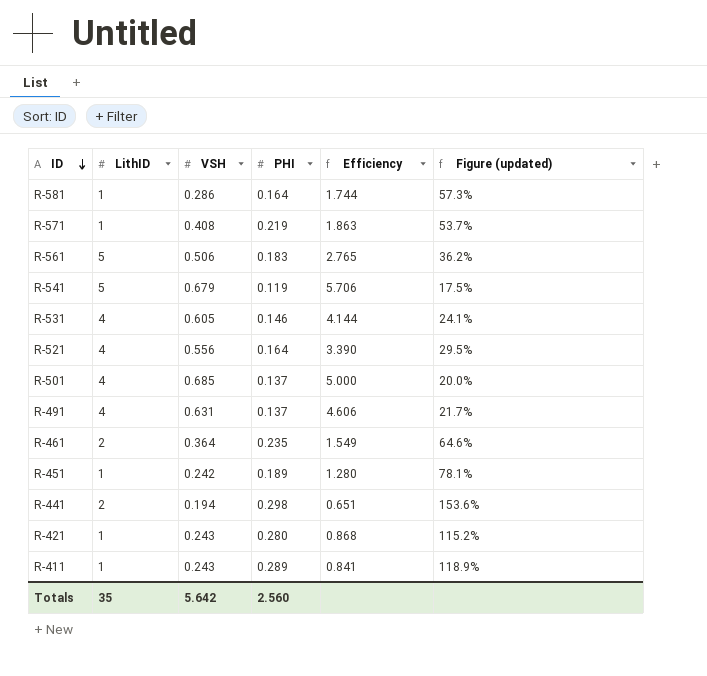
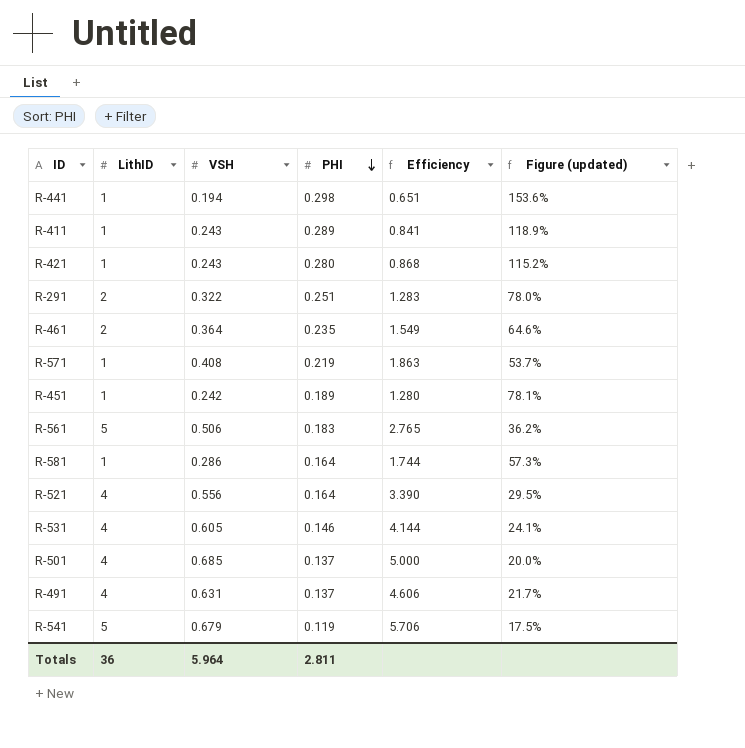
row order: ID descending -> PHI descending
R-441 | LithID: 2 -> 1
row R-291: none -> 2 | 0.322 | 0.251 | 1.283 | 78.0%
Totals | LithID: 35 -> 36
Totals | VSH: 5.642 -> 5.964
Totals | PHI: 2.560 -> 2.811

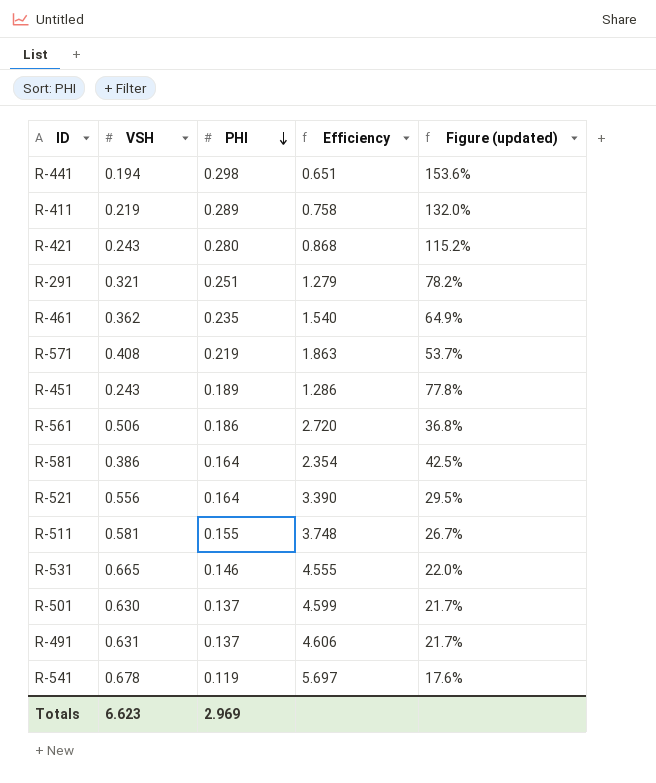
column LithID | position: 2 -> none
R-411 | VSH: 0.243 -> 0.219
R-411 | Efficiency: 0.841 -> 0.758
R-411 | Figure (updated): 118.9% -> 132.0%
R-291 | VSH: 0.322 -> 0.321
R-291 | Efficiency: 1.283 -> 1.279
R-291 | Figure (updated): 78.0% -> 78.2%
R-461 | VSH: 0.364 -> 0.362
R-461 | Efficiency: 1.549 -> 1.540
R-461 | Figure (updated): 64.6% -> 64.9%
R-451 | VSH: 0.242 -> 0.243
R-451 | Efficiency: 1.280 -> 1.286
R-451 | Figure (updated): 78.1% -> 77.8%
R-561 | PHI: 0.183 -> 0.186
R-561 | Efficiency: 2.765 -> 2.720
R-561 | Figure (updated): 36.2% -> 36.8%
R-581 | VSH: 0.286 -> 0.386
R-581 | Efficiency: 1.744 -> 2.354
R-581 | Figure (updated): 57.3% -> 42.5%
row R-511: none -> 0.581 | 0.155 | 3.748 | 26.7%
R-531 | VSH: 0.605 -> 0.665
R-531 | Efficiency: 4.144 -> 4.555
R-531 | Figure (updated): 24.1% -> 22.0%
R-501 | VSH: 0.685 -> 0.630
R-501 | Efficiency: 5.000 -> 4.599
R-501 | Figure (updated): 20.0% -> 21.7%
R-541 | VSH: 0.679 -> 0.678
R-541 | Efficiency: 5.706 -> 5.697
R-541 | Figure (updated): 17.5% -> 17.6%
Totals | VSH: 5.964 -> 6.623
Totals | PHI: 2.811 -> 2.969

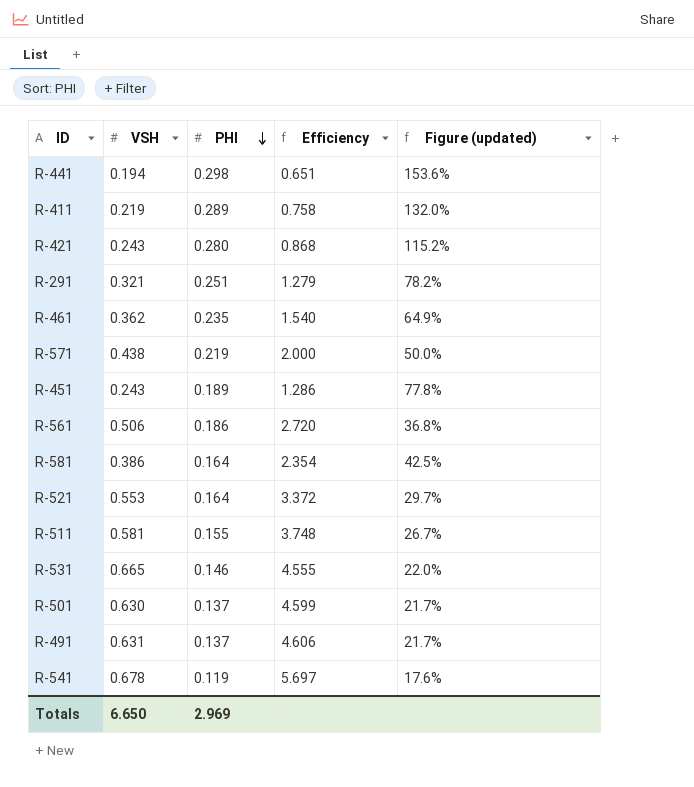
R-571 | VSH: 0.408 -> 0.438
R-571 | Efficiency: 1.863 -> 2.000
R-571 | Figure (updated): 53.7% -> 50.0%
R-521 | VSH: 0.556 -> 0.553
R-521 | Efficiency: 3.390 -> 3.372
R-521 | Figure (updated): 29.5% -> 29.7%
Totals | VSH: 6.623 -> 6.650

